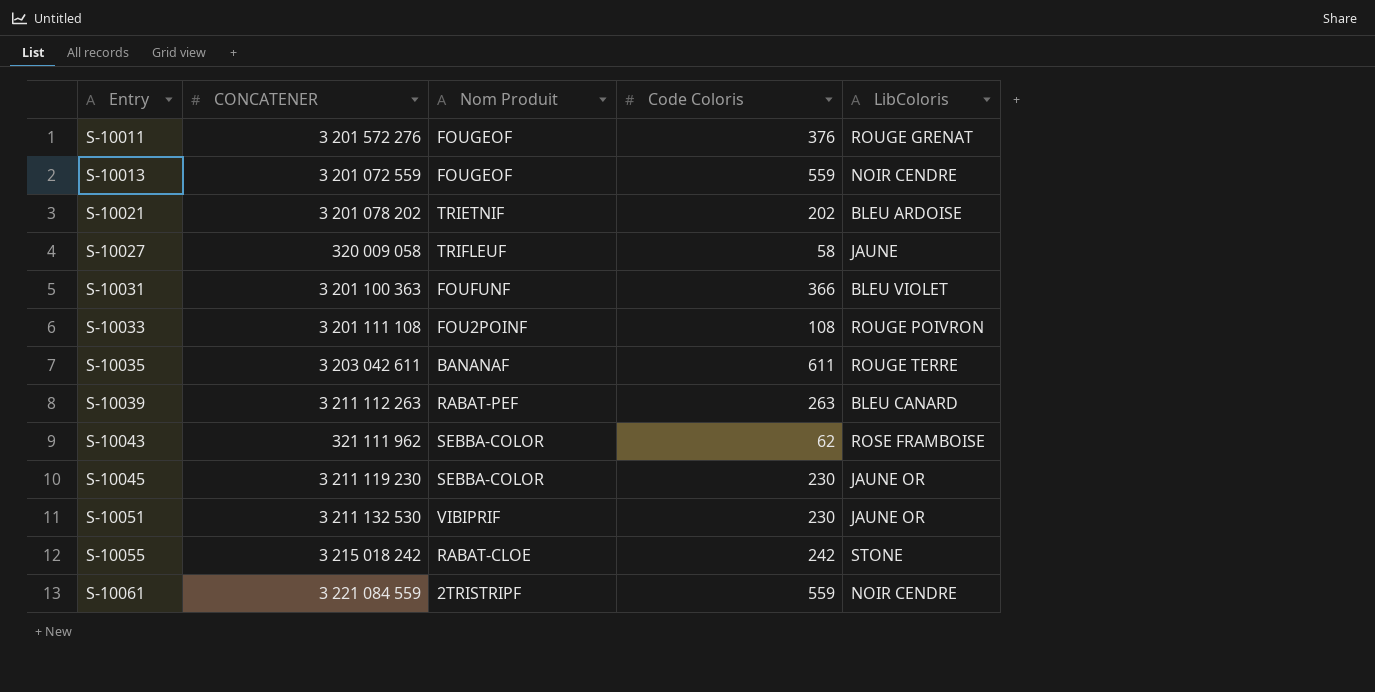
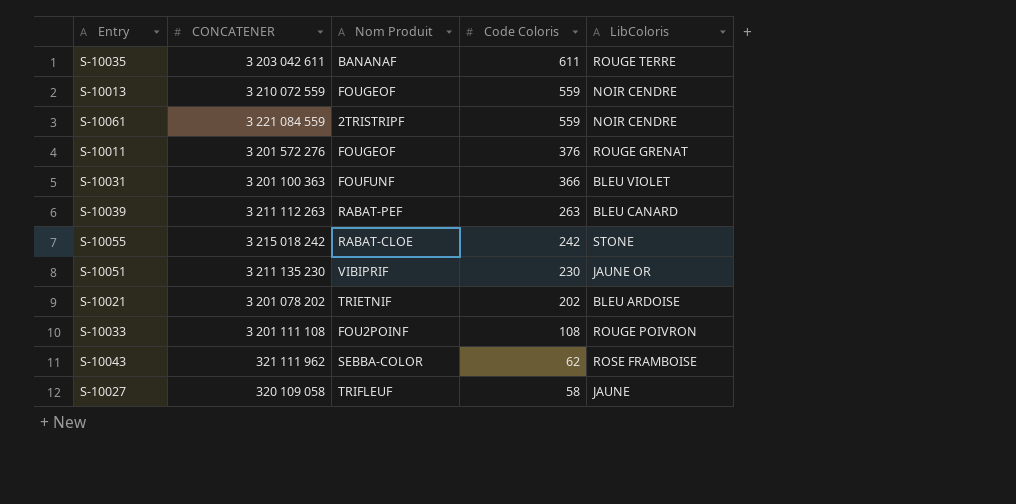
row order: Entry ascending -> Code Coloris descending
row S-10045: 3 211 119 230 | SEBBA-COLOR | 230 | JAUNE OR -> none
S-10013 | CONCATENER: 3 201 072 559 -> 3 210 072 559
S-10051 | CONCATENER: 3 211 132 530 -> 3 211 135 230
S-10027 | CONCATENER: 320 009 058 -> 320 109 058

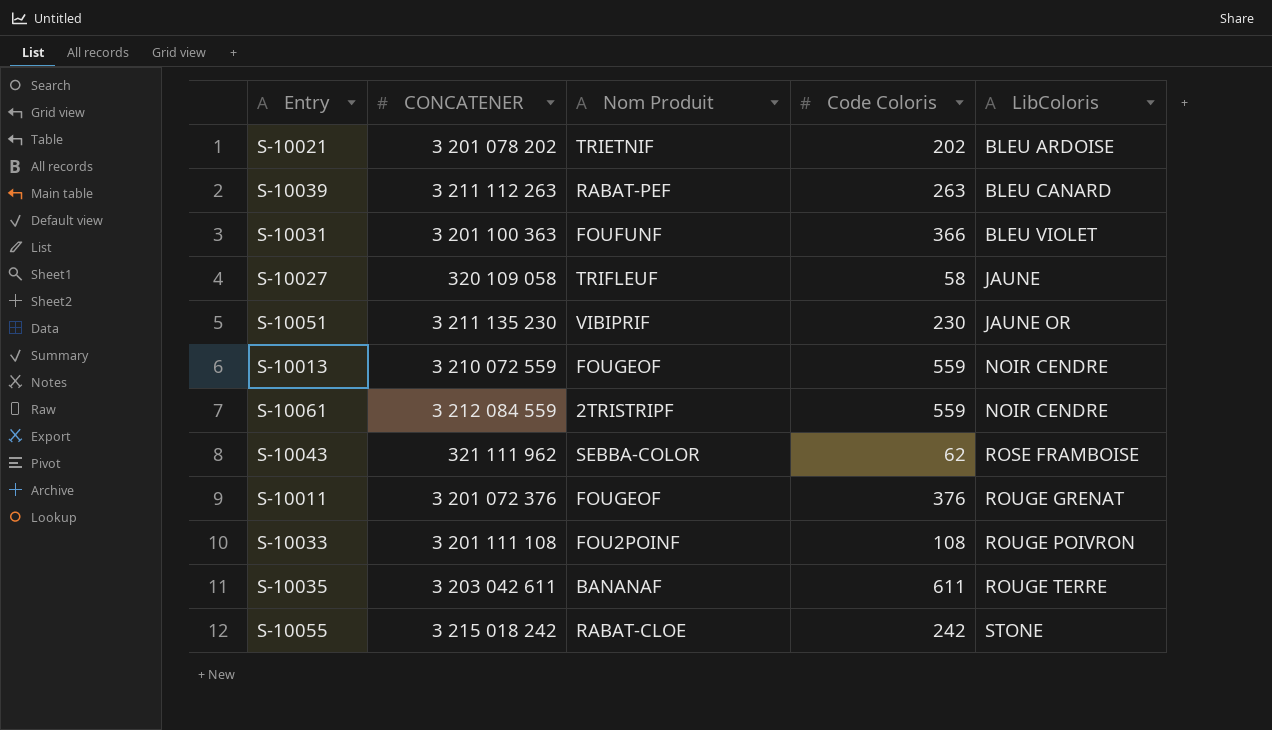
row order: Code Coloris descending -> LibColoris ascending
S-10061 | CONCATENER: 3 221 084 559 -> 3 212 084 559
S-10011 | CONCATENER: 3 201 572 276 -> 3 201 072 376

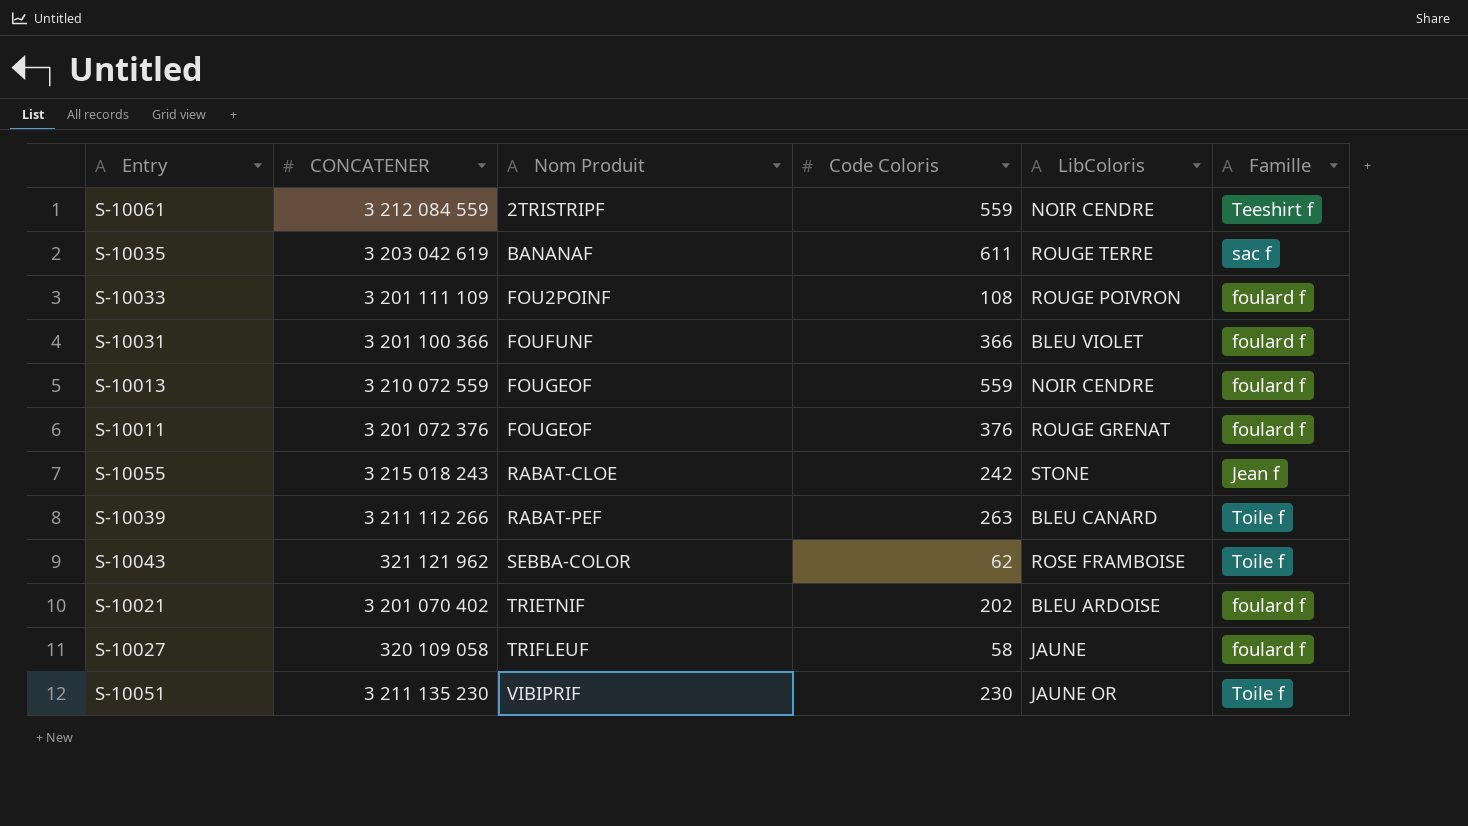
row order: LibColoris ascending -> Nom Produit ascending
column Famille | position: none -> 6
S-10035 | CONCATENER: 3 203 042 611 -> 3 203 042 619
S-10033 | CONCATENER: 3 201 111 108 -> 3 201 111 109
S-10031 | CONCATENER: 3 201 100 363 -> 3 201 100 366
S-10055 | CONCATENER: 3 215 018 242 -> 3 215 018 243
S-10039 | CONCATENER: 3 211 112 263 -> 3 211 112 266
S-10043 | CONCATENER: 321 111 962 -> 321 121 962
S-10021 | CONCATENER: 3 201 078 202 -> 3 201 070 402

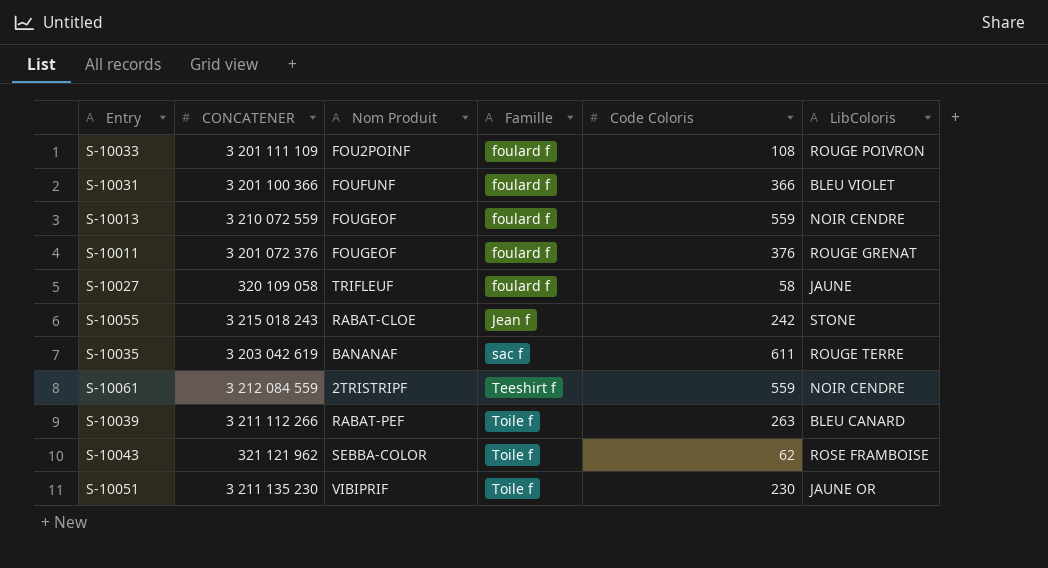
row order: Nom Produit ascending -> Famille ascending
column Famille | position: 6 -> 4
row S-10021: 3 201 070 402 | TRIETNIF | 202 | BLEU ARDOISE | foulard f -> none

